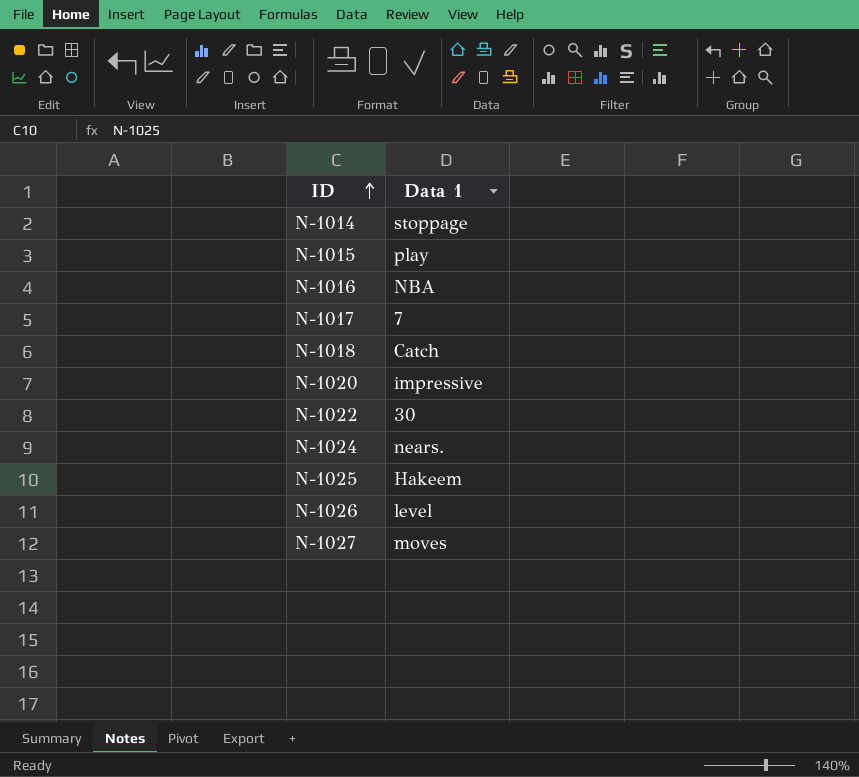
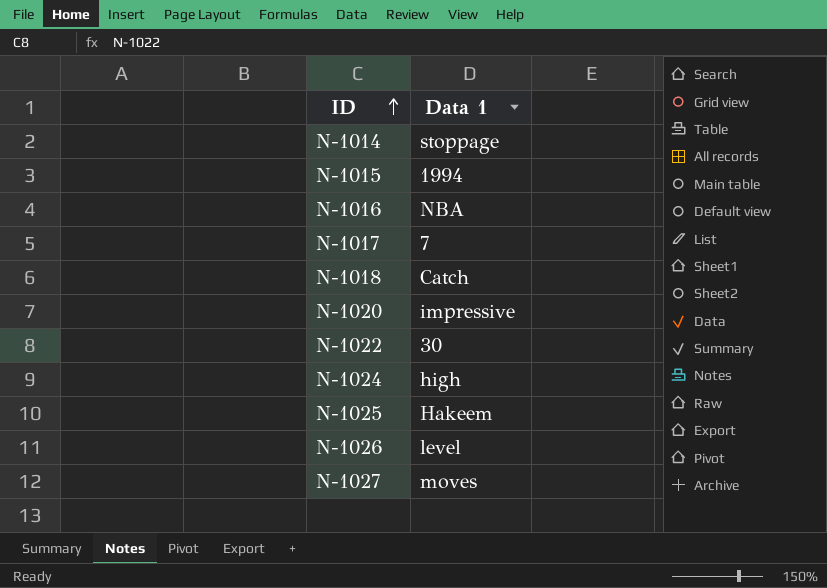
N-1015 | Data 1: play -> 1994
N-1024 | Data 1: nears. -> high

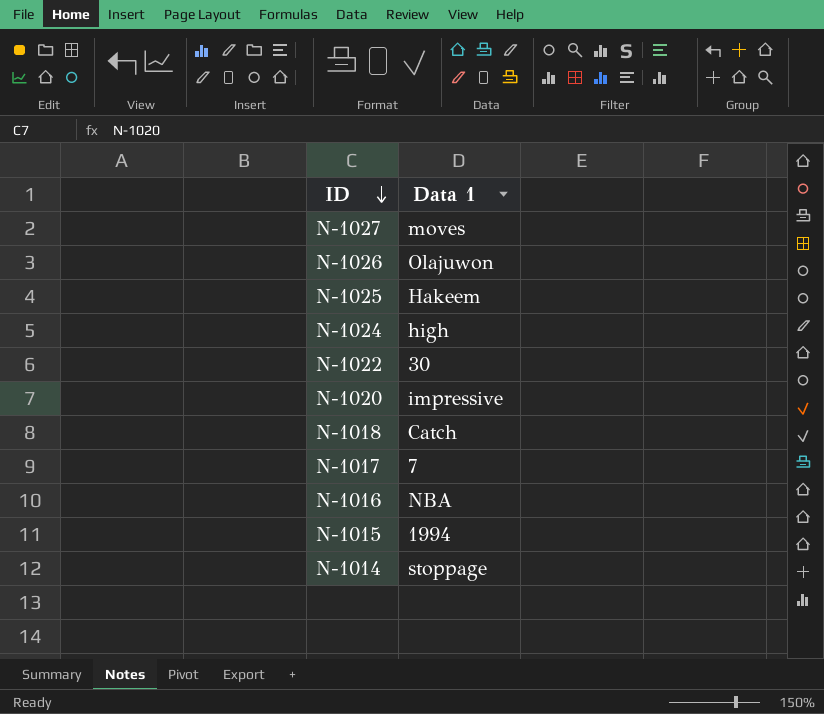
row order: ID ascending -> ID descending
N-1026 | Data 1: level -> Olajuwon

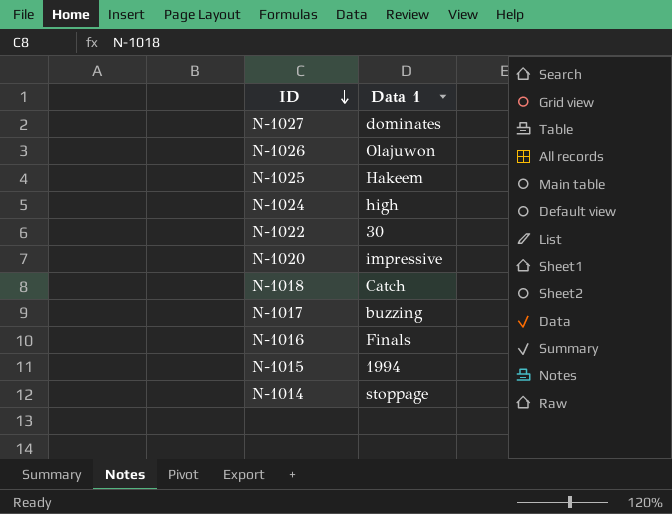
N-1027 | Data 1: moves -> dominates
N-1017 | Data 1: 7 -> buzzing
N-1016 | Data 1: NBA -> Finals

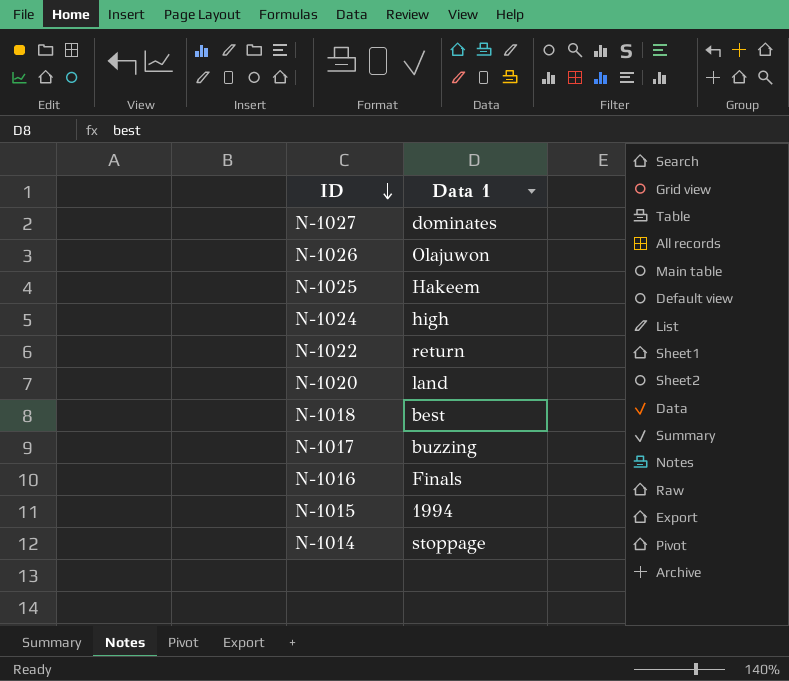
N-1022 | Data 1: 30 -> return
N-1020 | Data 1: impressive -> land
N-1018 | Data 1: Catch -> best

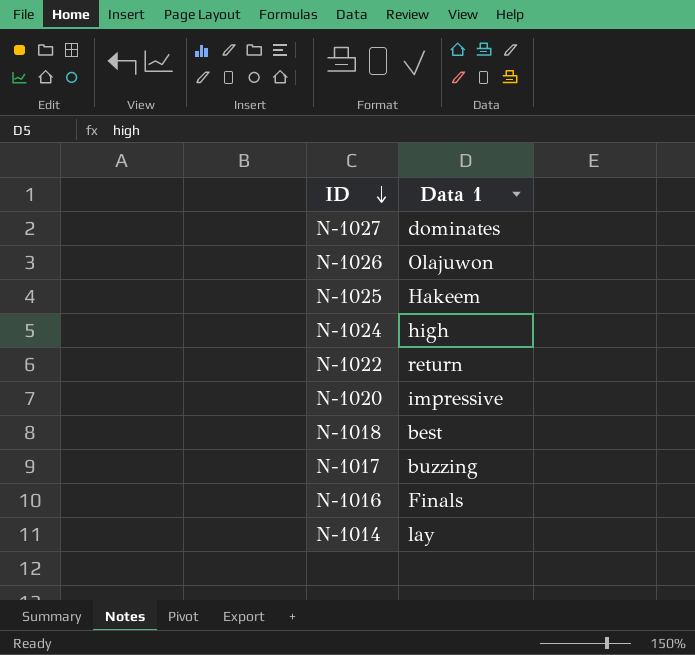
row N-1015: 1994 -> none
N-1020 | Data 1: land -> impressive
N-1014 | Data 1: stoppage -> lay

